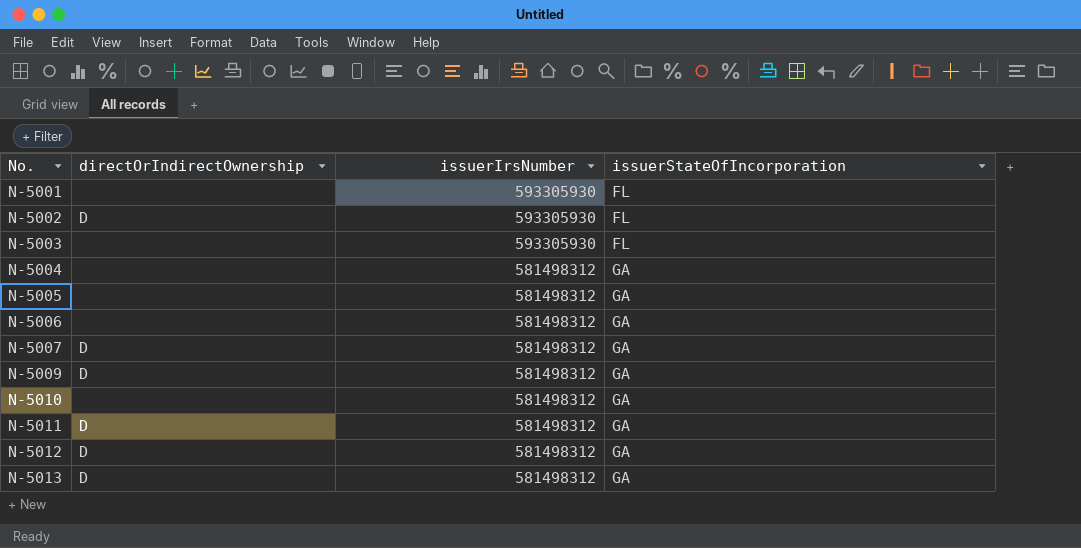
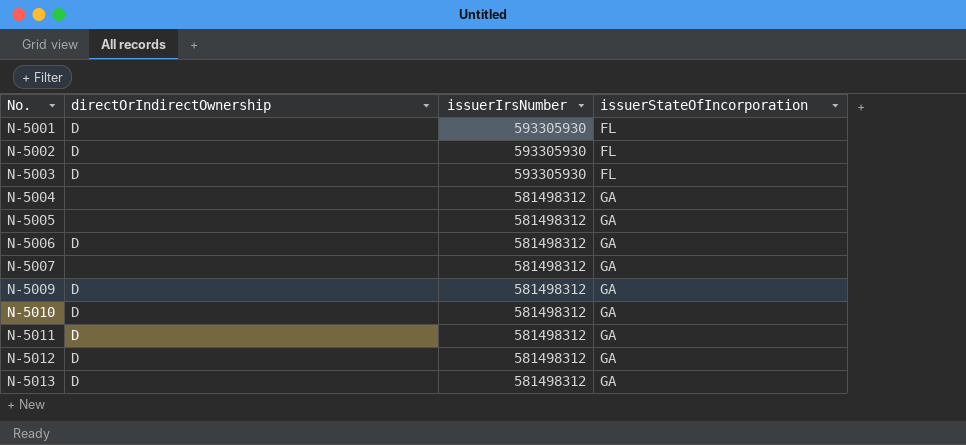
N-5001 | directOrIndirectOwnership: none -> D
N-5003 | directOrIndirectOwnership: none -> D
N-5006 | directOrIndirectOwnership: none -> D
N-5007 | directOrIndirectOwnership: D -> none
N-5010 | directOrIndirectOwnership: none -> D

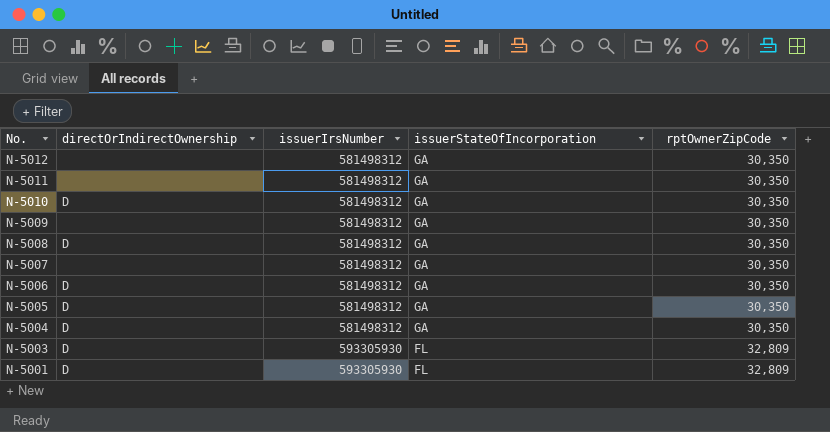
row order: No. ascending -> No. descending
column rptOwnerZipCode | position: none -> 5
row N-5002: D | 593305930 | FL -> none
row N-5013: D | 581498312 | GA -> none
N-5012 | directOrIndirectOwnership: D -> none
N-5011 | directOrIndirectOwnership: D -> none
N-5009 | directOrIndirectOwnership: D -> none
row N-5008: none -> D | 581498312 | GA | 30,350
N-5005 | directOrIndirectOwnership: none -> D
N-5004 | directOrIndirectOwnership: none -> D

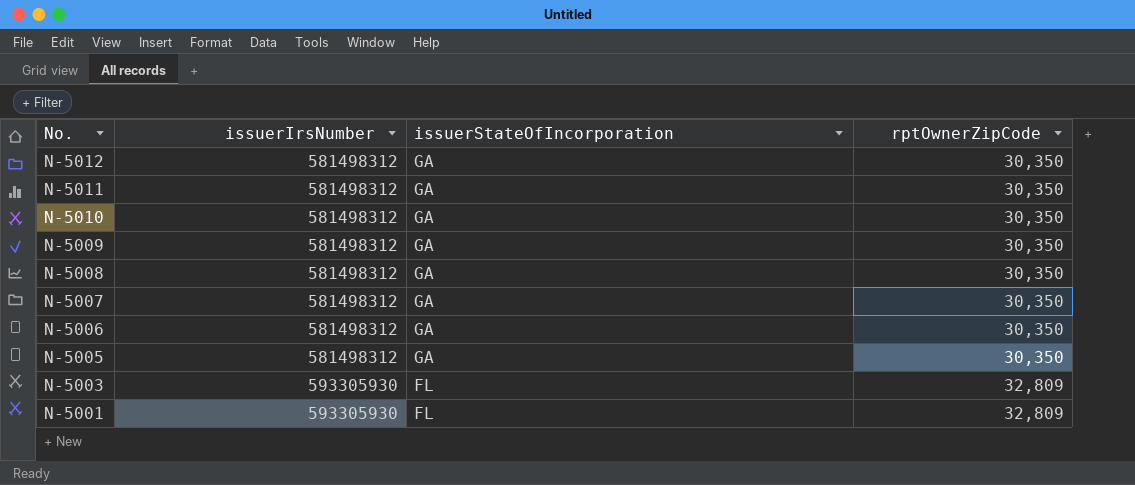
column directOrIndirectOwnership | position: 2 -> none
row N-5004: D | 581498312 | GA | 30,350 -> none

